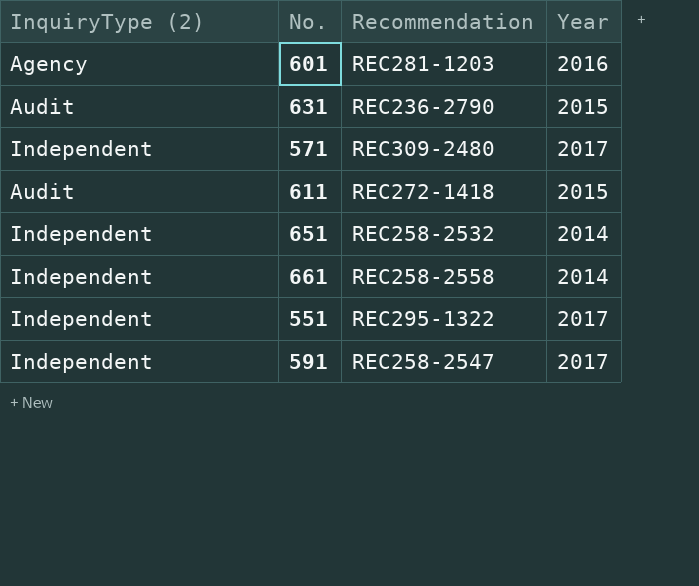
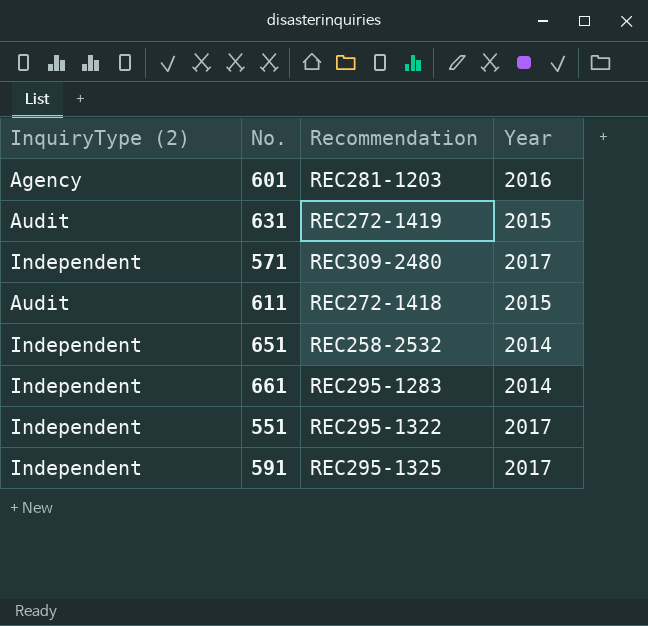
631 | Recommendation: REC236-2790 -> REC272-1419
661 | Recommendation: REC258-2558 -> REC295-1283
591 | Recommendation: REC258-2547 -> REC295-1325

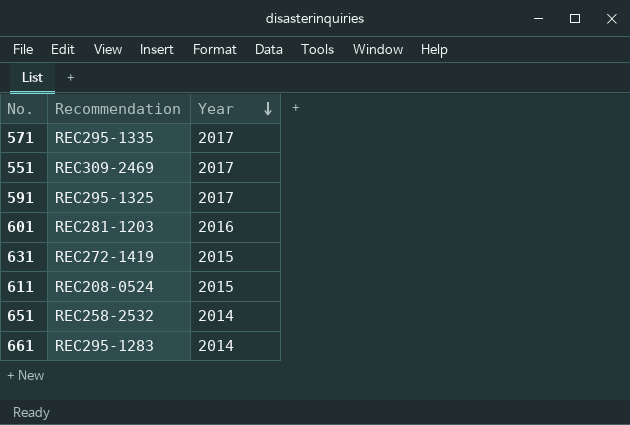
row order: none -> Year descending
column InquiryType (2) | position: 1 -> none
571 | Recommendation: REC309-2480 -> REC295-1335
551 | Recommendation: REC295-1322 -> REC309-2469
611 | Recommendation: REC272-1418 -> REC208-0524

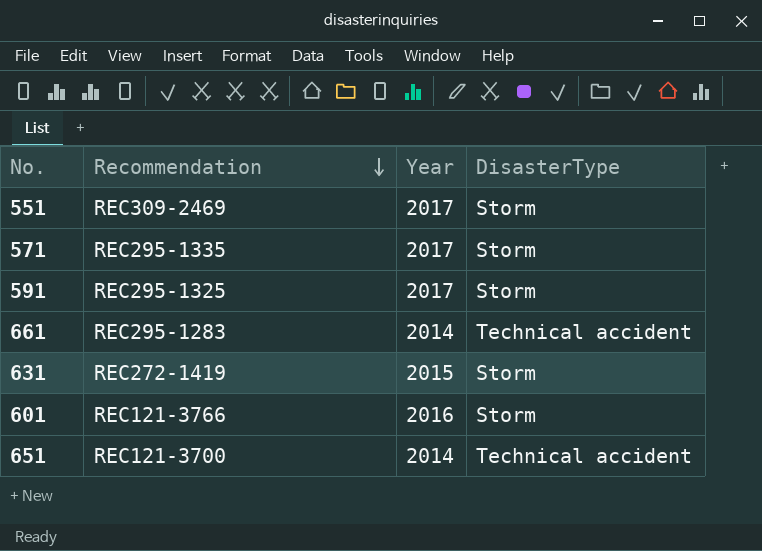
row order: Year descending -> Recommendation descending
column DisasterType | position: none -> 4
row 611: REC208-0524 | 2015 -> none
601 | Recommendation: REC281-1203 -> REC121-3766
651 | Recommendation: REC258-2532 -> REC121-3700

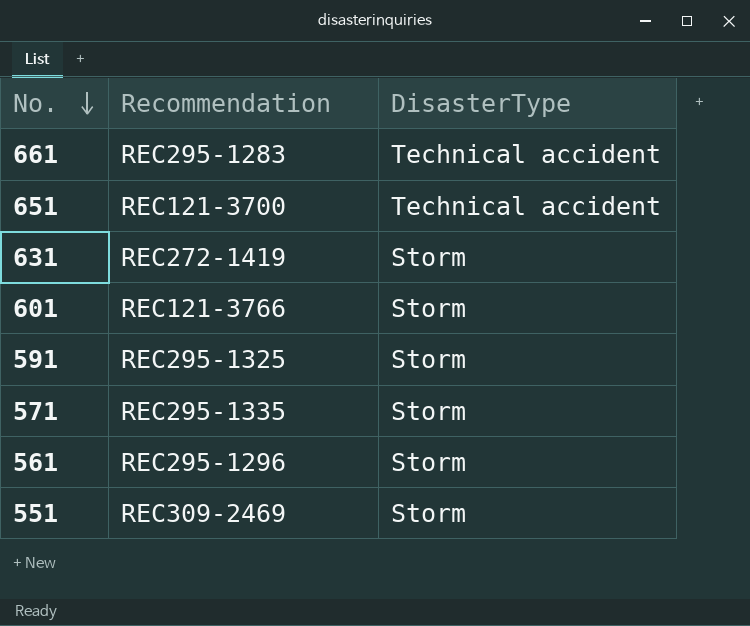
row order: Recommendation descending -> No. descending
column Year | position: 3 -> none
row 561: none -> REC295-1296 | Storm

